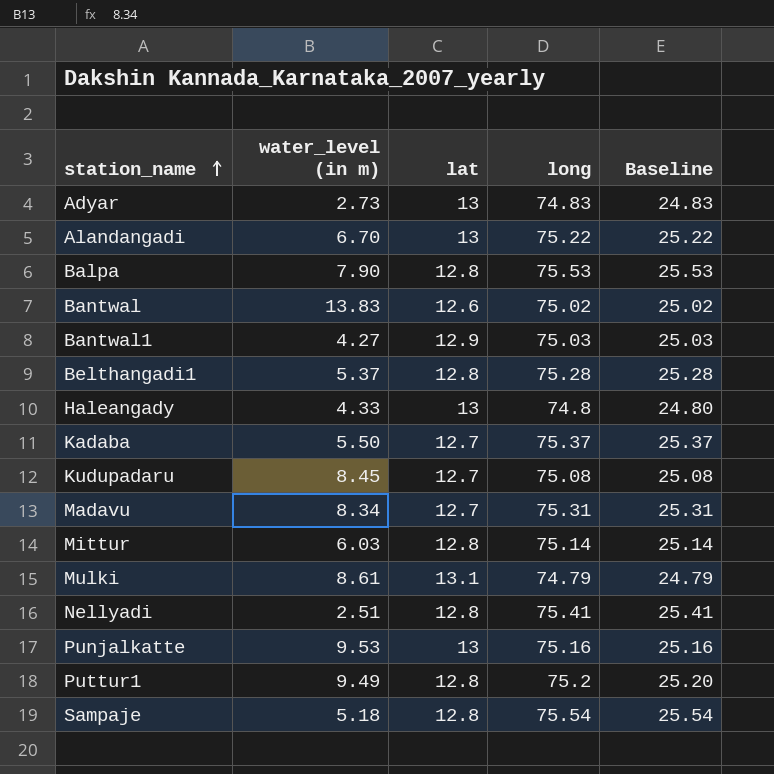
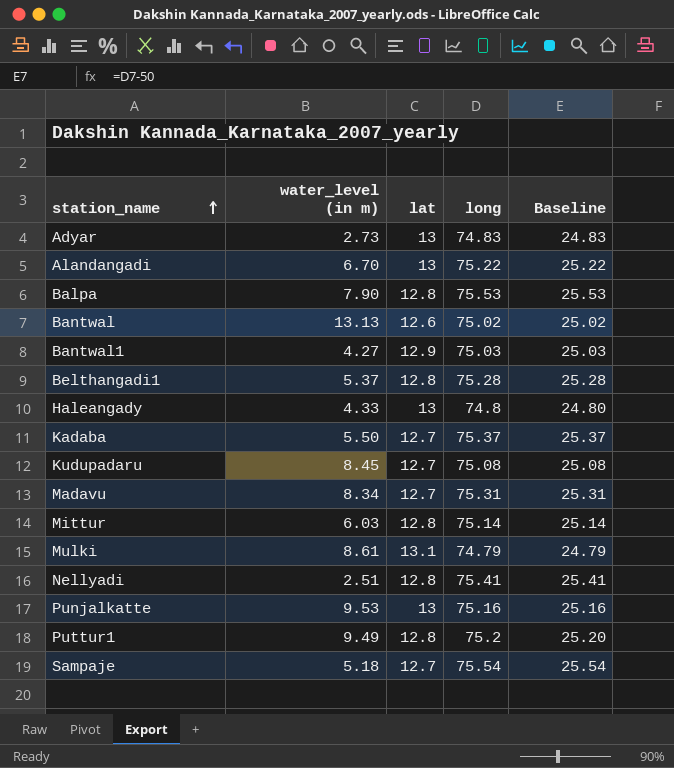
Bantwal | water_level (in m): 13.83 -> 13.13
Sampaje | lat: 12.8 -> 12.7

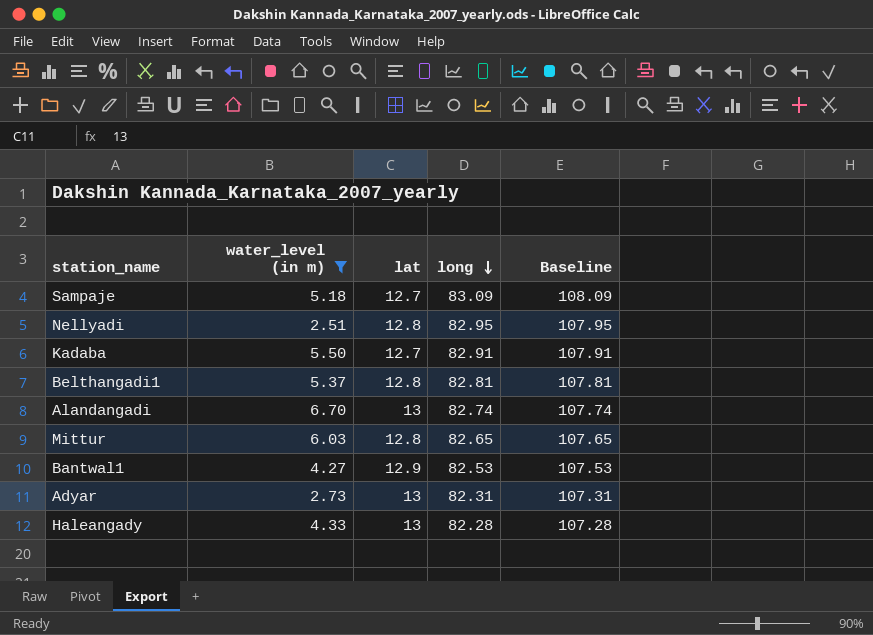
filter: none -> water_level (in m) <= 6.70
row order: station_name ascending -> long descending
column Baseline | formula: [long] - 50 -> [long] + 25
Sampaje | long: 75.54 -> 83.09
Nellyadi | long: 75.41 -> 82.95
Kadaba | long: 75.37 -> 82.91
Belthangadi1 | long: 75.28 -> 82.81
Alandangadi | long: 75.22 -> 82.74
Mittur | long: 75.14 -> 82.65
Bantwal1 | long: 75.03 -> 82.53
Adyar | long: 74.83 -> 82.31
Haleangady | long: 74.8 -> 82.28

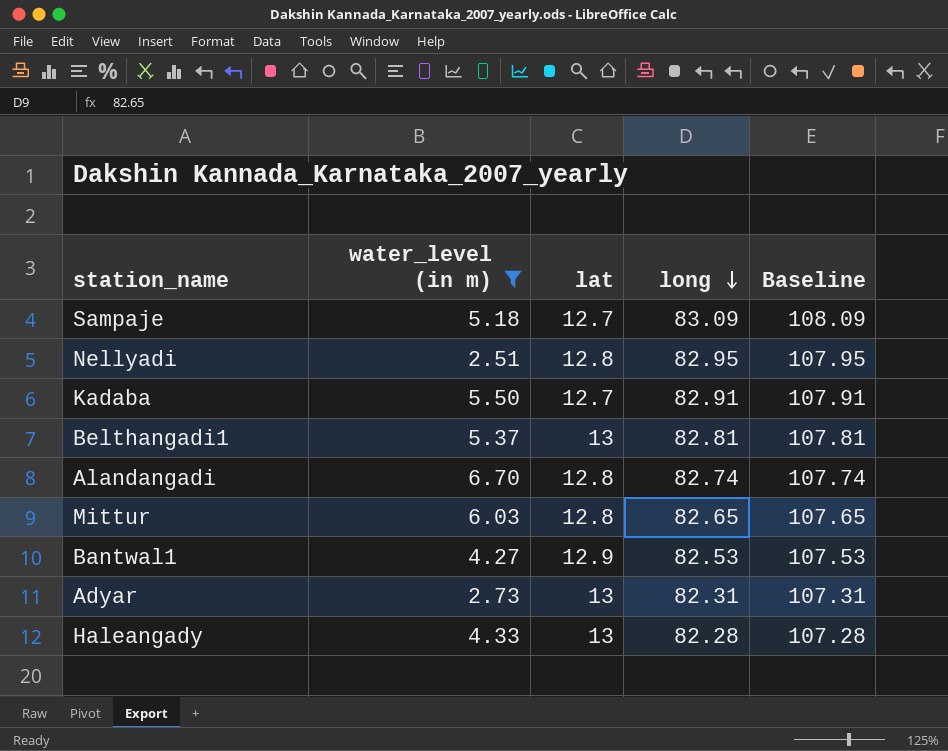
Belthangadi1 | lat: 12.8 -> 13
Alandangadi | lat: 13 -> 12.8

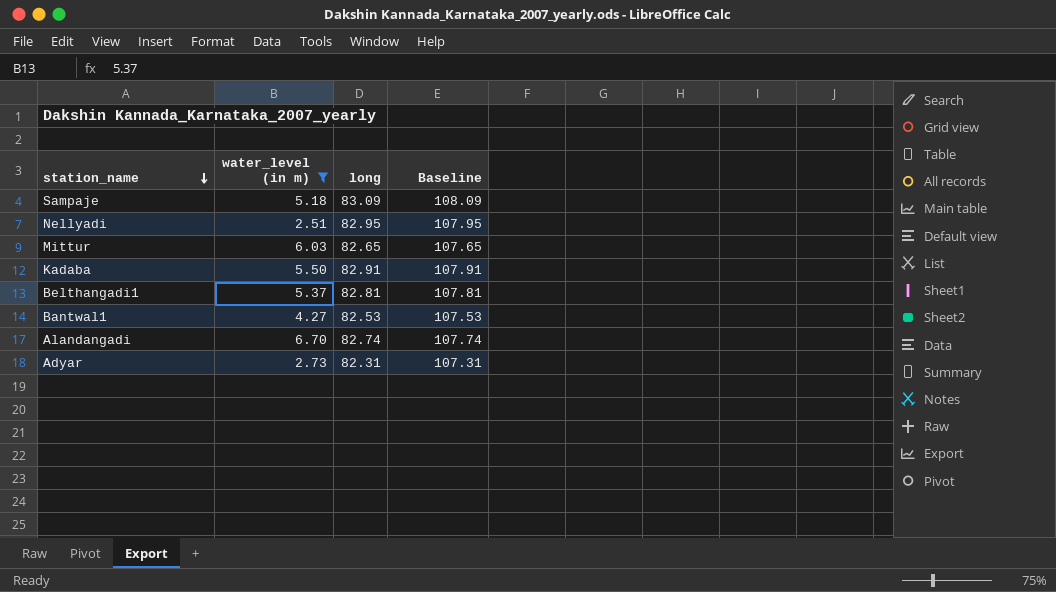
row order: long descending -> station_name descending
column lat | position: 3 -> none
row Haleangady: 4.33 | 13 | 82.28 | 107.28 -> none

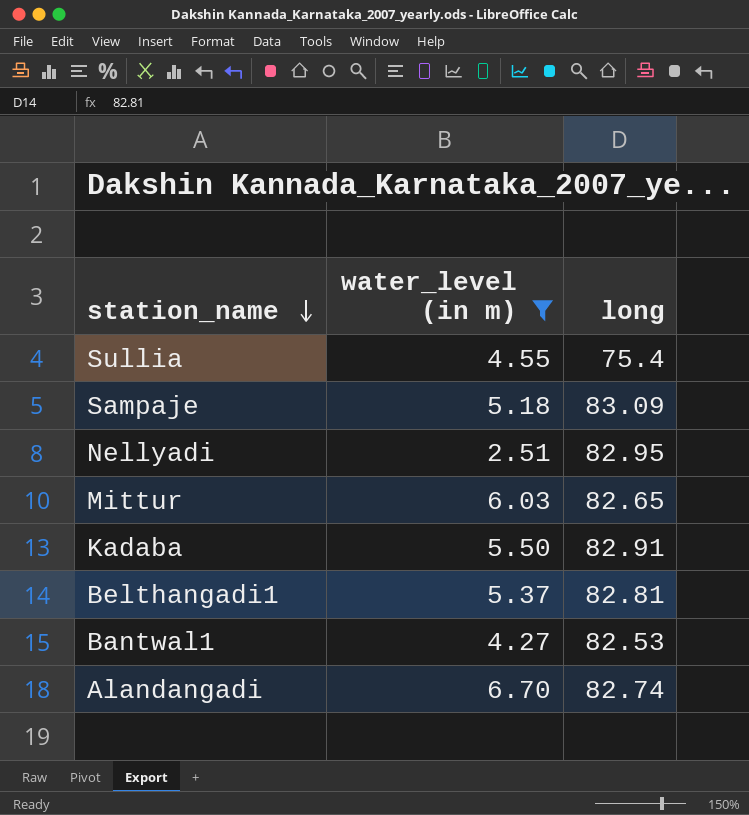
column Baseline | formula: [long] + 25 -> none
row Adyar: 2.73 | 82.31 | 107.31 -> none
row Sullia: none -> 4.55 | 75.4

